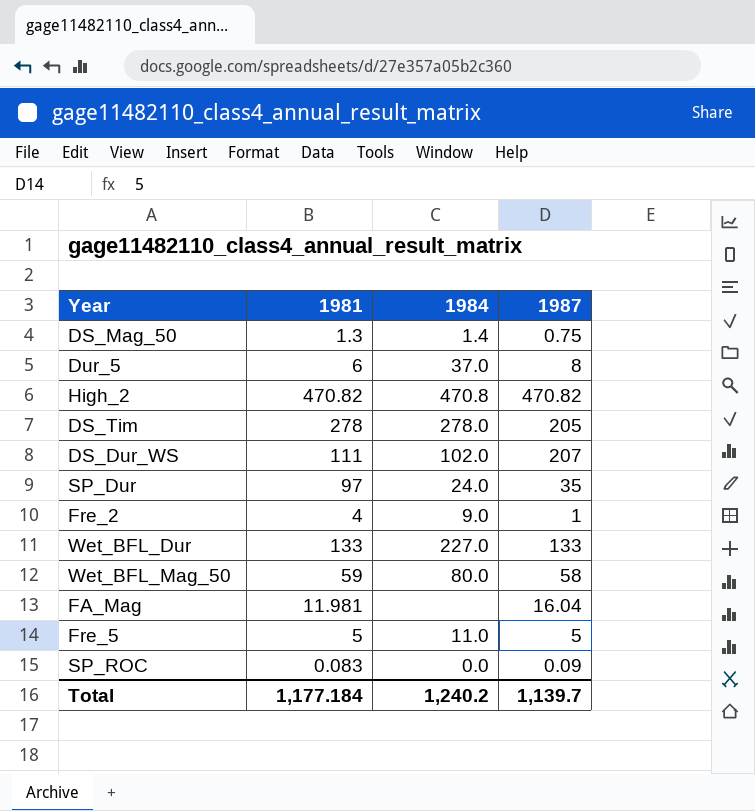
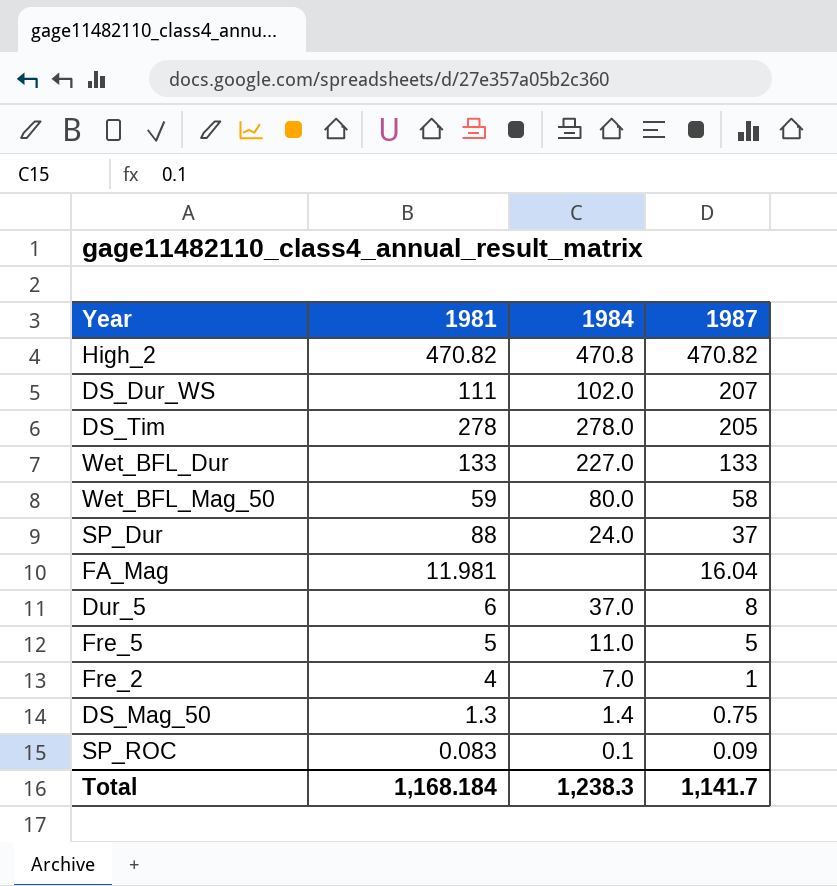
row order: none -> 1987 descending
SP_Dur | 1981: 97 -> 88
SP_Dur | 1987: 35 -> 37
Fre_2 | 1984: 9.0 -> 7.0
SP_ROC | 1984: 0.0 -> 0.1
Total | 1981: 1,177.184 -> 1,168.184
Total | 1984: 1,240.2 -> 1,238.3
Total | 1987: 1,139.7 -> 1,141.7

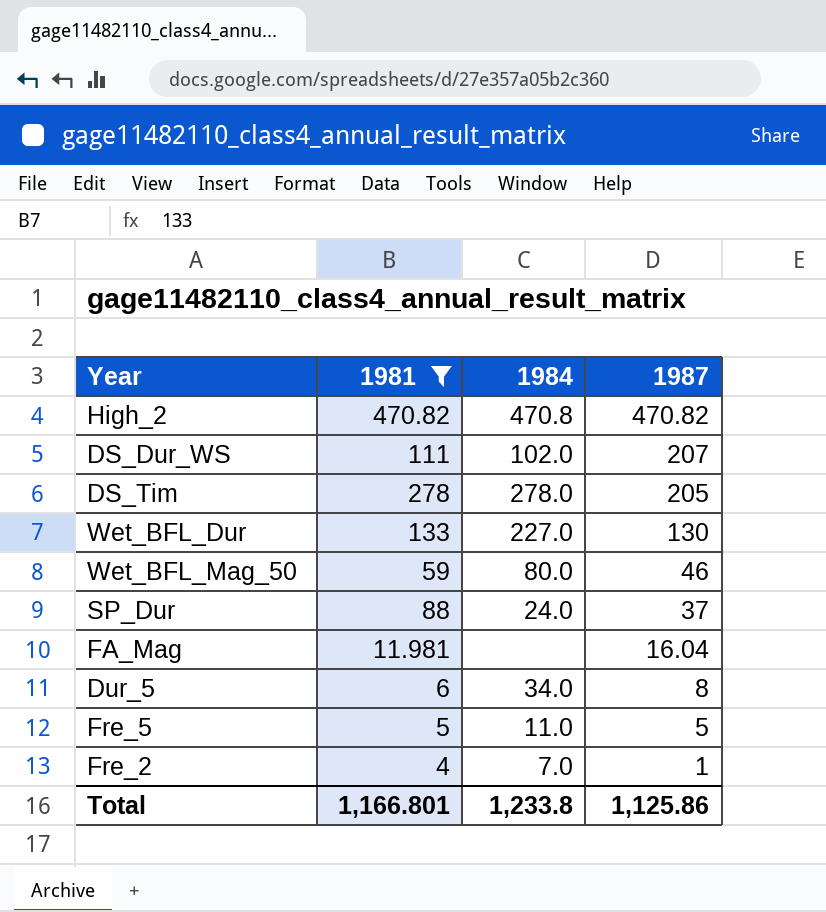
filter: none -> 1981 >= 4
Wet_BFL_Dur | 1987: 133 -> 130
Wet_BFL_Mag_50 | 1987: 58 -> 46
Dur_5 | 1984: 37.0 -> 34.0
Total | 1981: 1,168.184 -> 1,166.801
Total | 1984: 1,238.3 -> 1,233.8
Total | 1987: 1,141.7 -> 1,125.86

